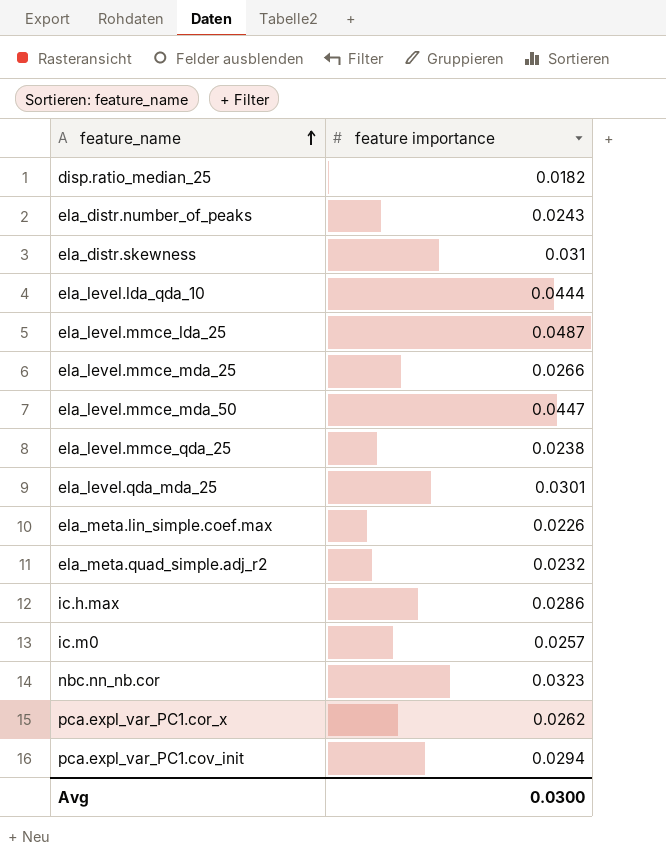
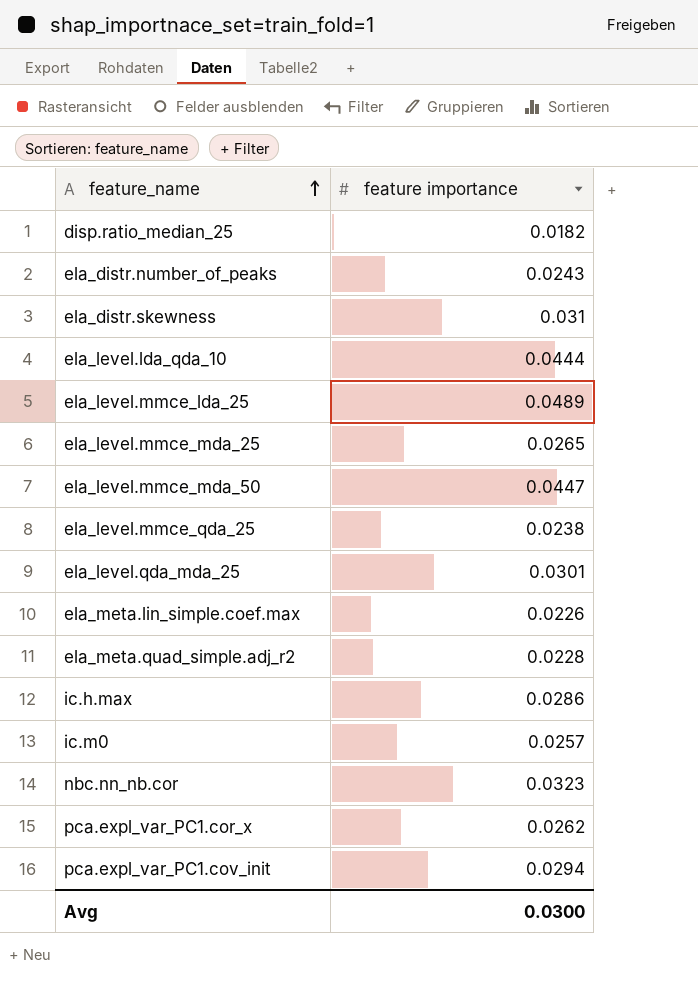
ela_level.mmce_lda_25 | feature importance: 0.0487 -> 0.0489
ela_level.mmce_mda_25 | feature importance: 0.0266 -> 0.0265
ela_meta.quad_simple.adj_r2 | feature importance: 0.0232 -> 0.0228

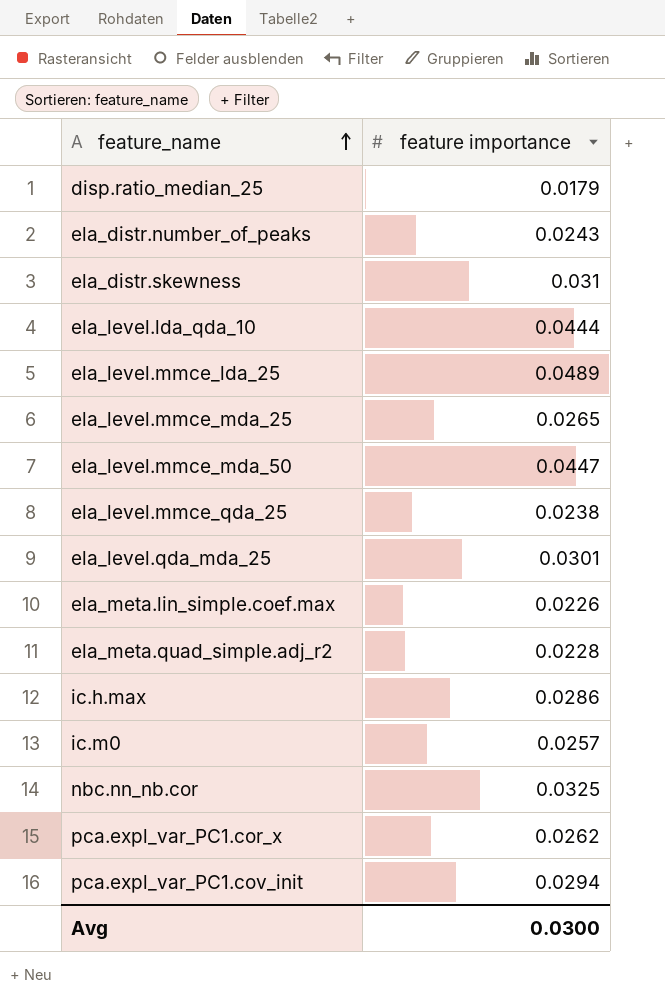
disp.ratio_median_25 | feature importance: 0.0182 -> 0.0179
nbc.nn_nb.cor | feature importance: 0.0323 -> 0.0325

